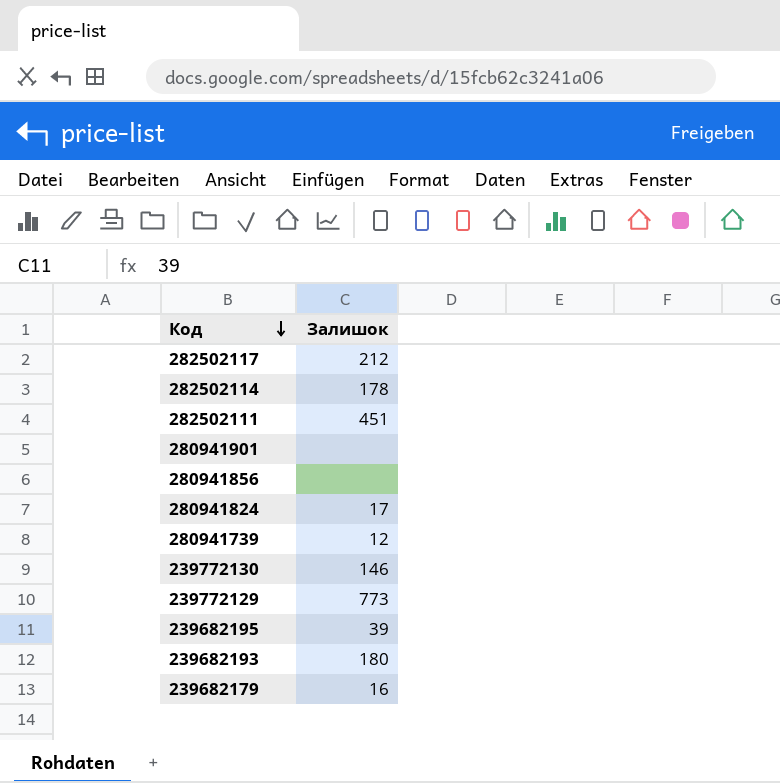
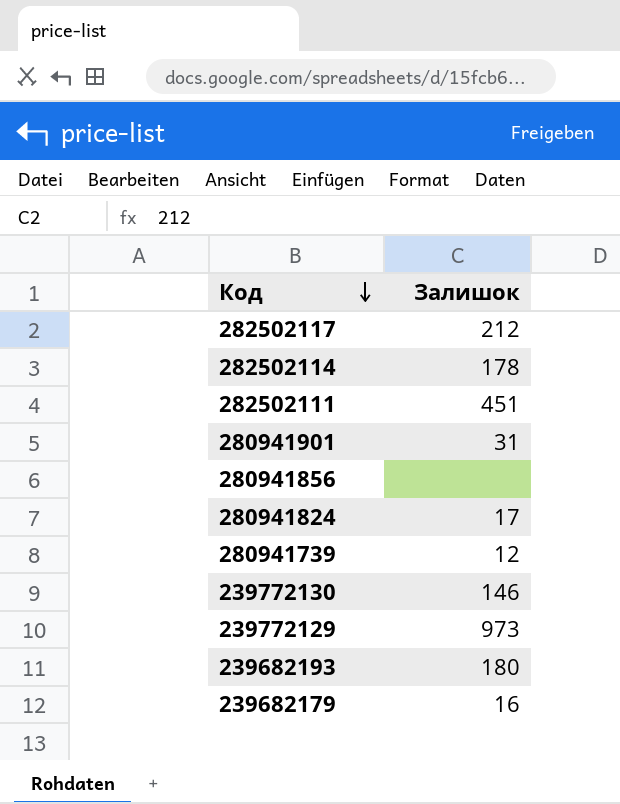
row 239682195: 39 -> none
280941901 | Залишок: none -> 31
239772129 | Залишок: 773 -> 973

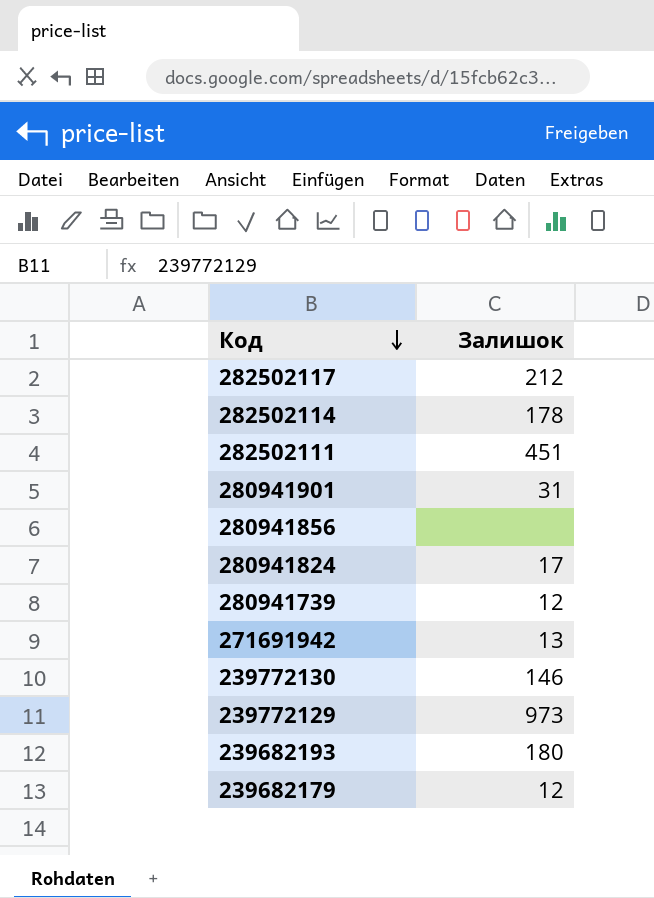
row 271691942: none -> 13
239682179 | Залишок: 16 -> 12

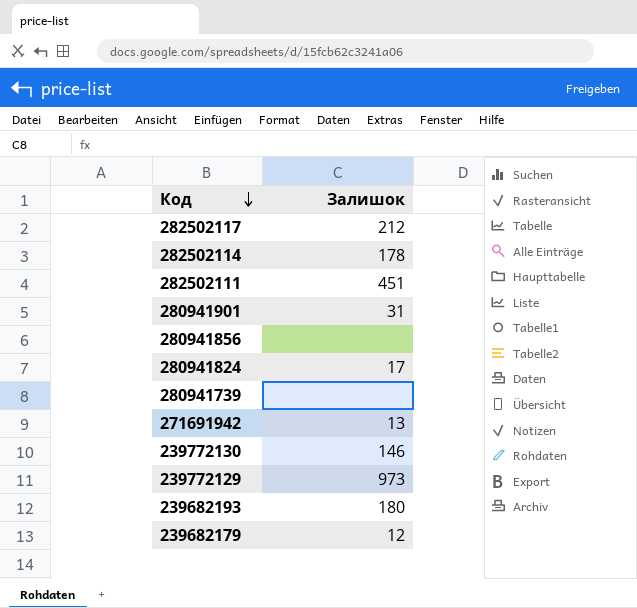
280941739 | Залишок: 12 -> none

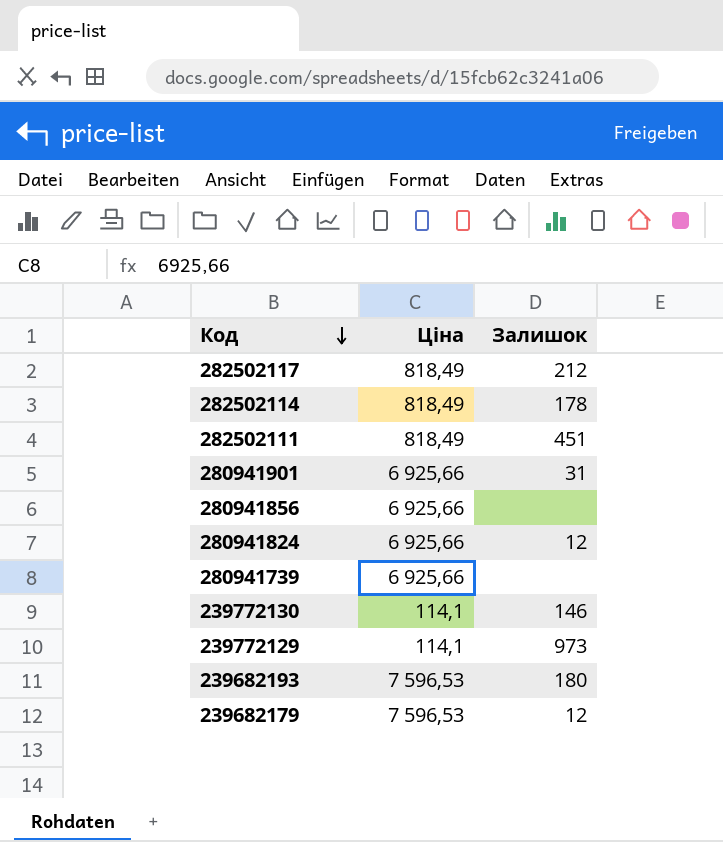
column Ціна | position: none -> 2
row 271691942: 13 -> none
280941824 | Залишок: 17 -> 12

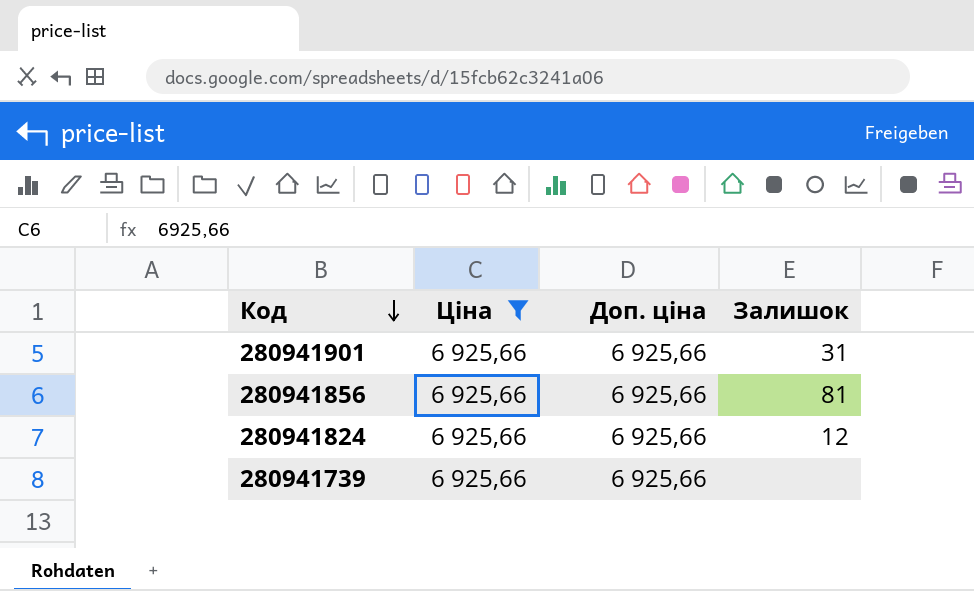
filter: none -> Ціна = 6 925,66
column Доп. ціна | position: none -> 3
280941856 | Залишок: none -> 81

